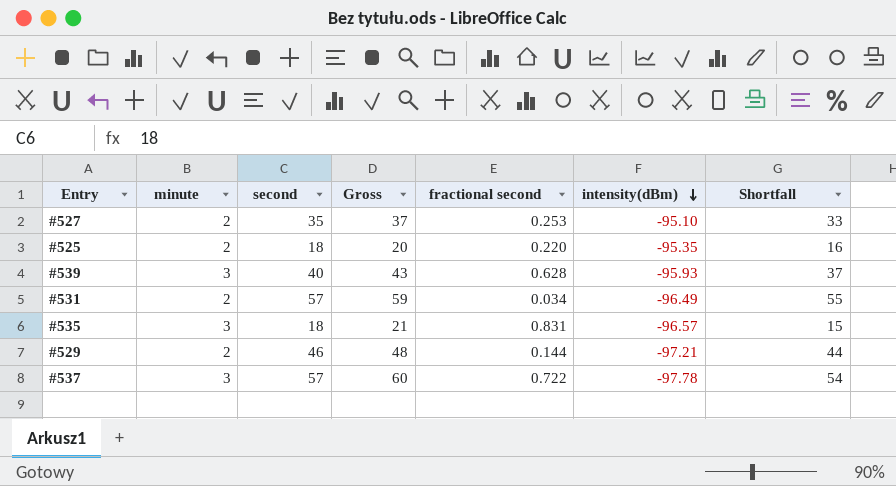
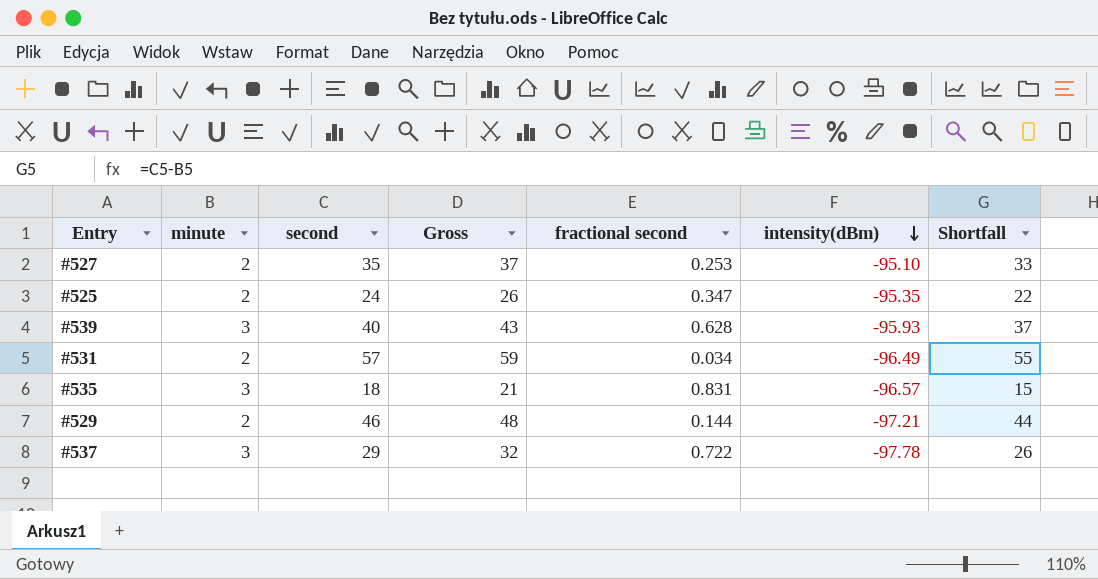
#525 | second: 18 -> 24
#525 | Gross: 20 -> 26
#525 | fractional second: 0.220 -> 0.347
#525 | Shortfall: 16 -> 22
#537 | second: 57 -> 29
#537 | Gross: 60 -> 32
#537 | Shortfall: 54 -> 26

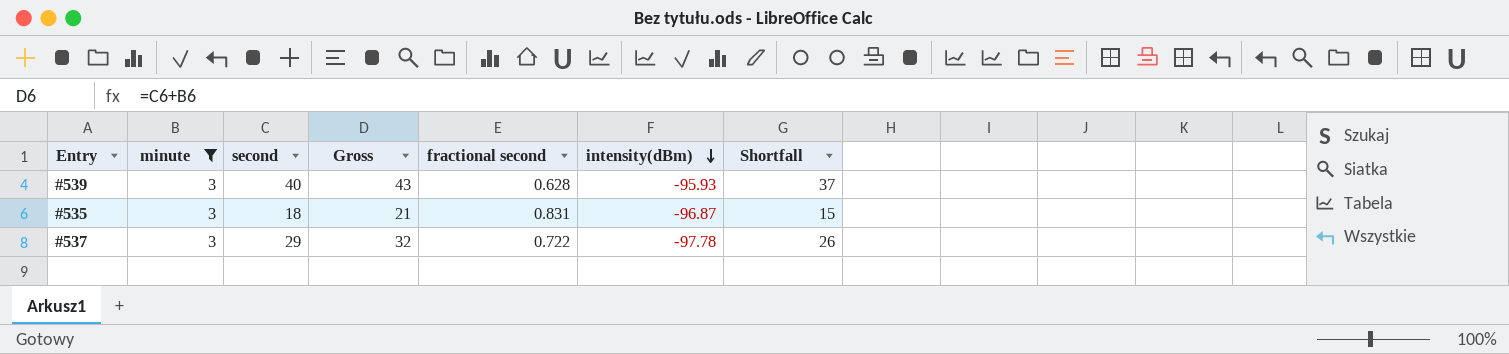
filter: none -> minute = 3
#535 | intensity(dBm): -96.57 -> -96.87

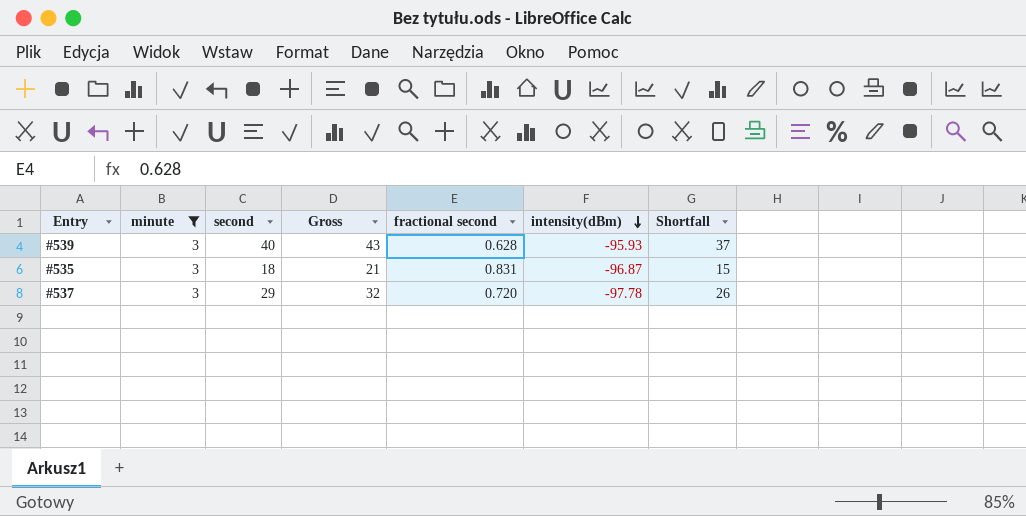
#537 | fractional second: 0.722 -> 0.720

